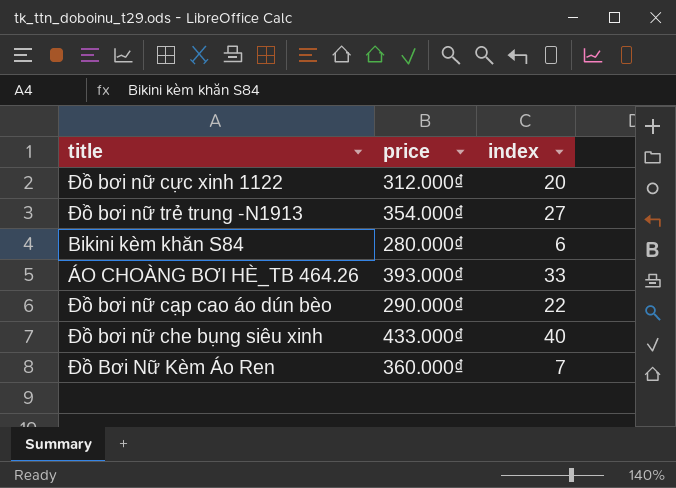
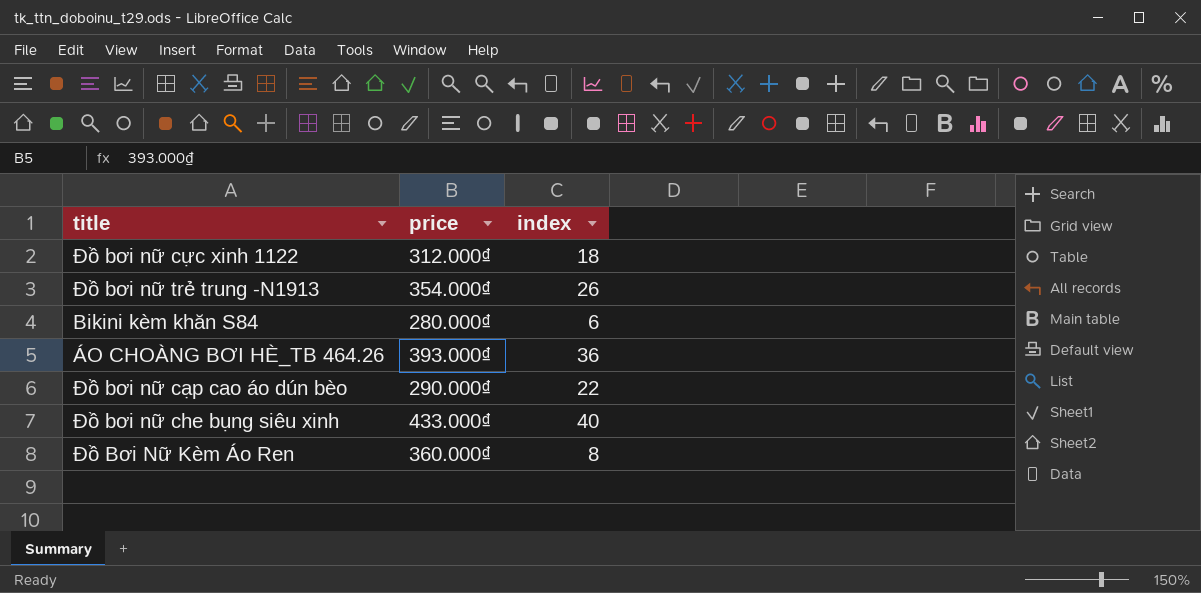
Đồ bơi nữ cực xinh 1122 | index: 20 -> 18
Đồ bơi nữ trẻ trung -N1913 | index: 27 -> 26
ÁO CHOÀNG BƠI HÈ_TB 464.26 | index: 33 -> 36
Đồ Bơi Nữ Kèm Áo Ren | index: 7 -> 8

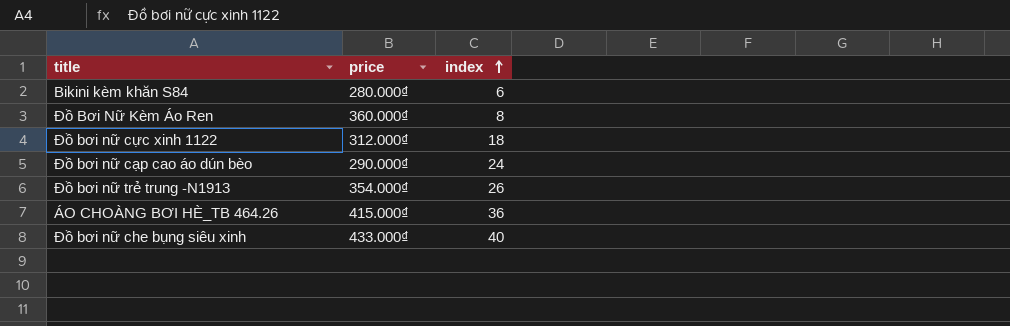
row order: none -> index ascending
Đồ bơi nữ cạp cao áo dún bèo | index: 22 -> 24
ÁO CHOÀNG BƠI HÈ_TB 464.26 | price: 393.000₫ -> 415.000₫

